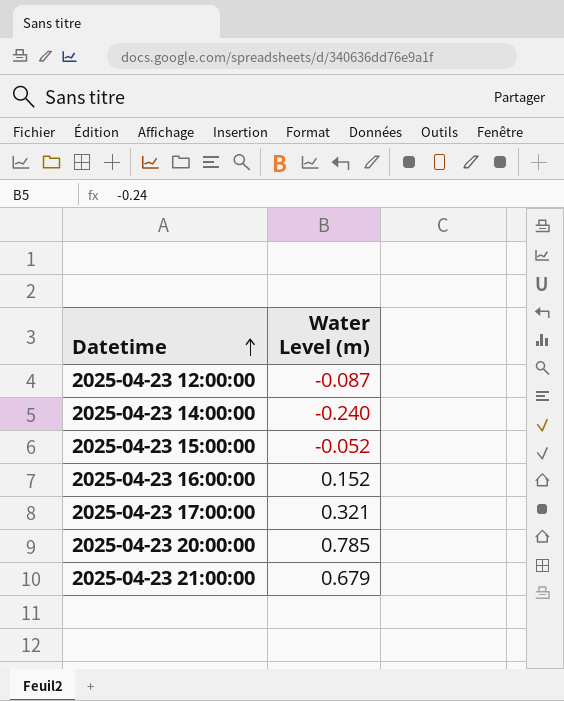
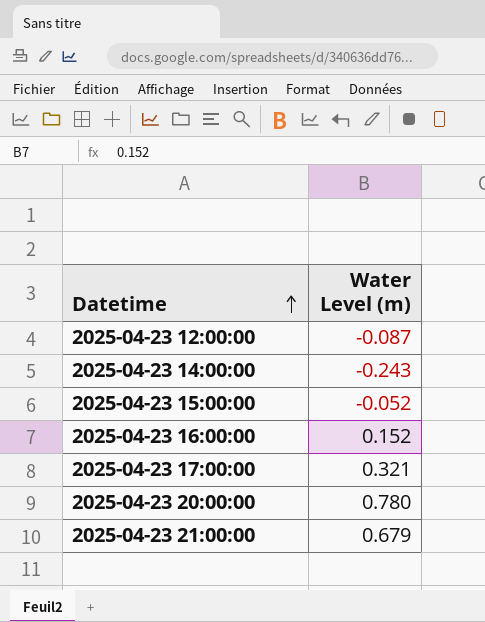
2025-04-23 14:00:00 | Water Level (m): -0.240 -> -0.243
2025-04-23 20:00:00 | Water Level (m): 0.785 -> 0.780

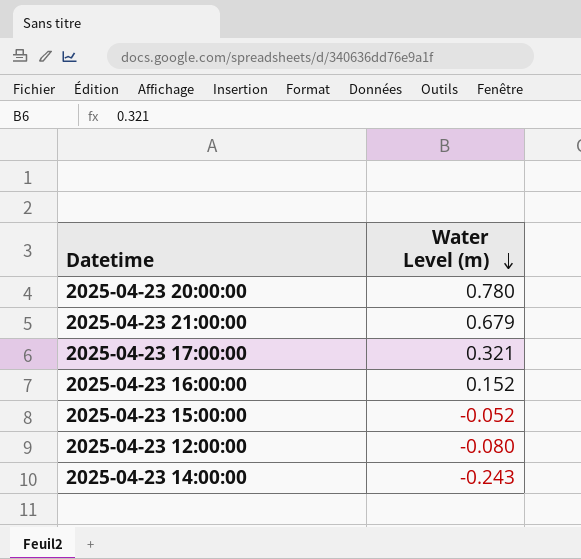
row order: Datetime ascending -> Water Level (m) descending
2025-04-23 12:00:00 | Water Level (m): -0.087 -> -0.080

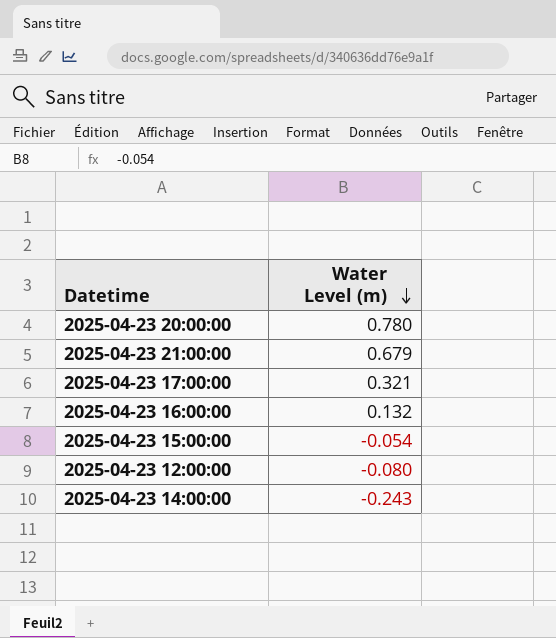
2025-04-23 16:00:00 | Water Level (m): 0.152 -> 0.132
2025-04-23 15:00:00 | Water Level (m): -0.052 -> -0.054

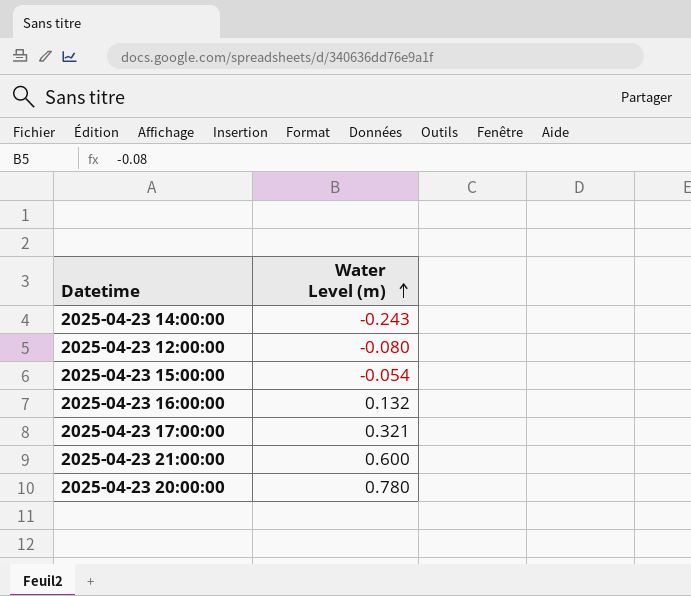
row order: Water Level (m) descending -> Water Level (m) ascending
2025-04-23 21:00:00 | Water Level (m): 0.679 -> 0.600

